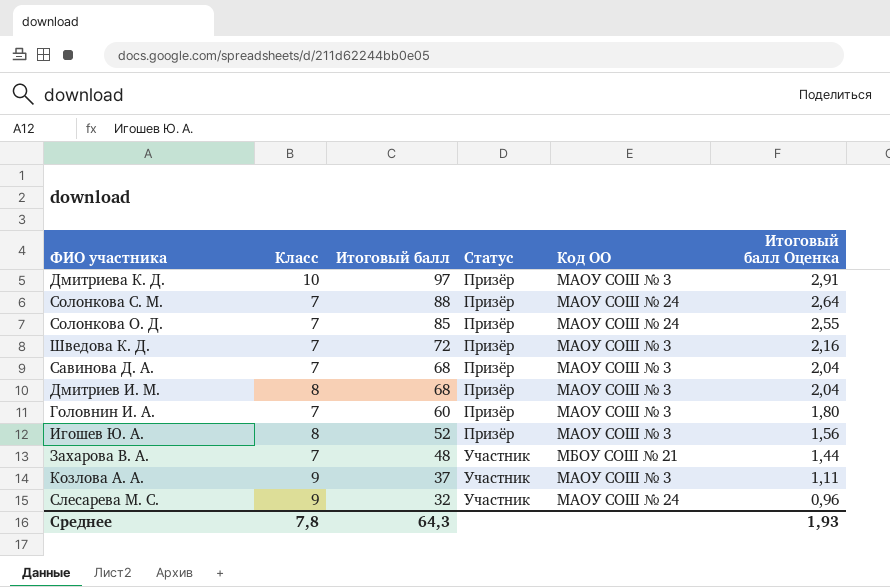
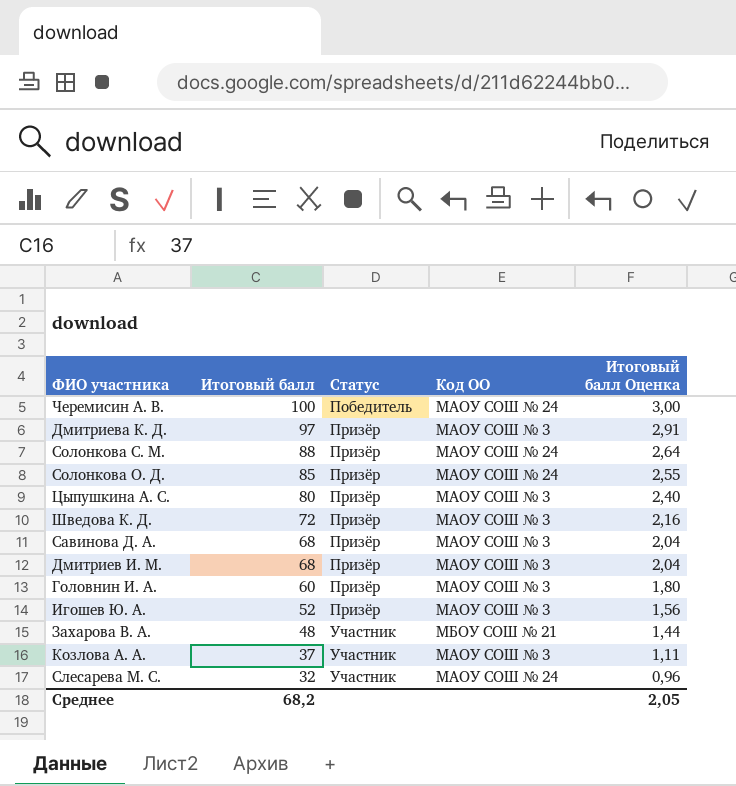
column Класс | position: 2 -> none
row Черемисин А. В.: none -> 100 | Победитель | МАОУ СОШ № 24 | 3,00
row Цыпушкина А. С.: none -> 80 | Призёр | МАОУ СОШ № 3 | 2,40
Среднее | Итоговый балл: 64,3 -> 68,2
Среднее | Итоговый балл Оценка: 1,93 -> 2,05

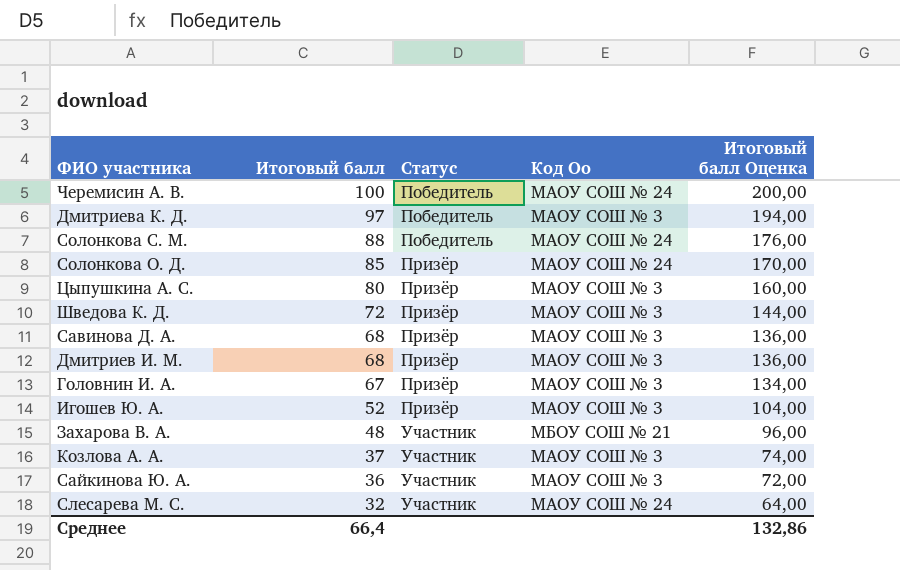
column name: Код ОО -> Код Оо
column Итоговый балл Оценка | formula: [Итоговый балл] * 0,03 -> [Итоговый балл] * 2
Дмитриева К. Д. | Статус: Призёр -> Победитель
Солонкова С. М. | Статус: Призёр -> Победитель
Головнин И. А. | Итоговый балл: 60 -> 67
row Сайкинова Ю. А.: none -> 36 | Участник | МАОУ СОШ № 3 | 72,00
Среднее | Итоговый балл: 68,2 -> 66,4
Среднее | Итоговый балл Оценка: 2,05 -> 132,86

